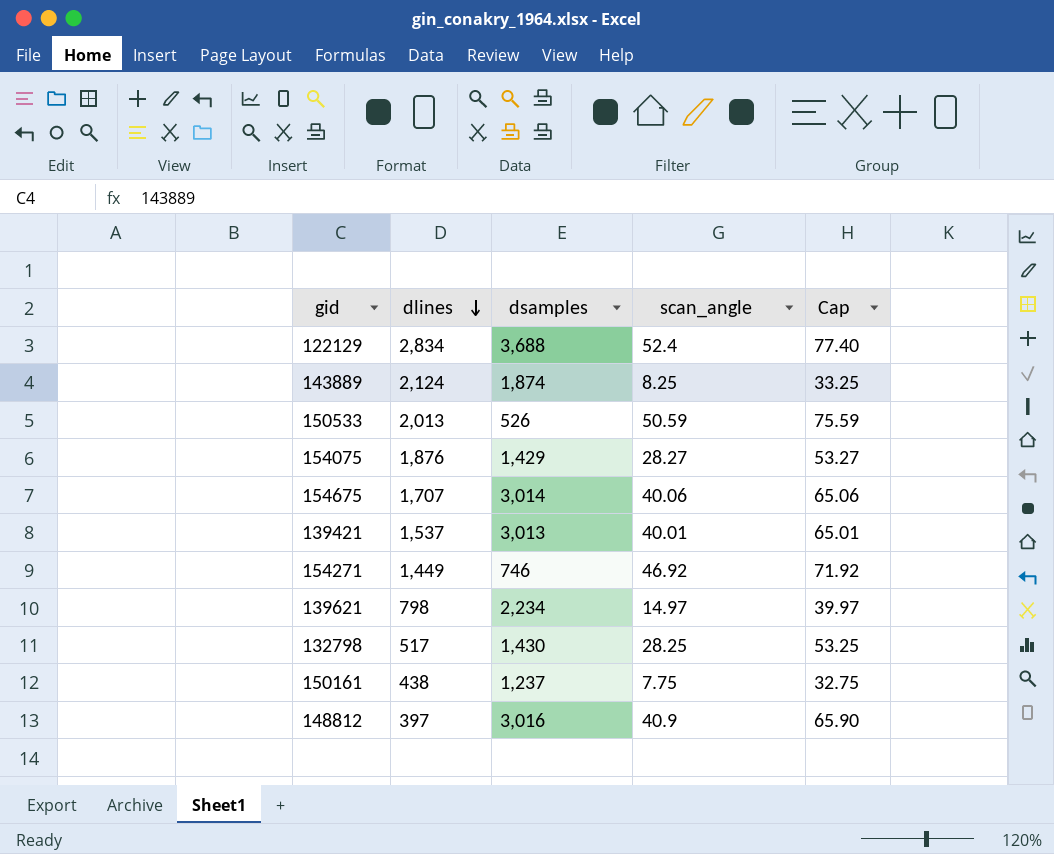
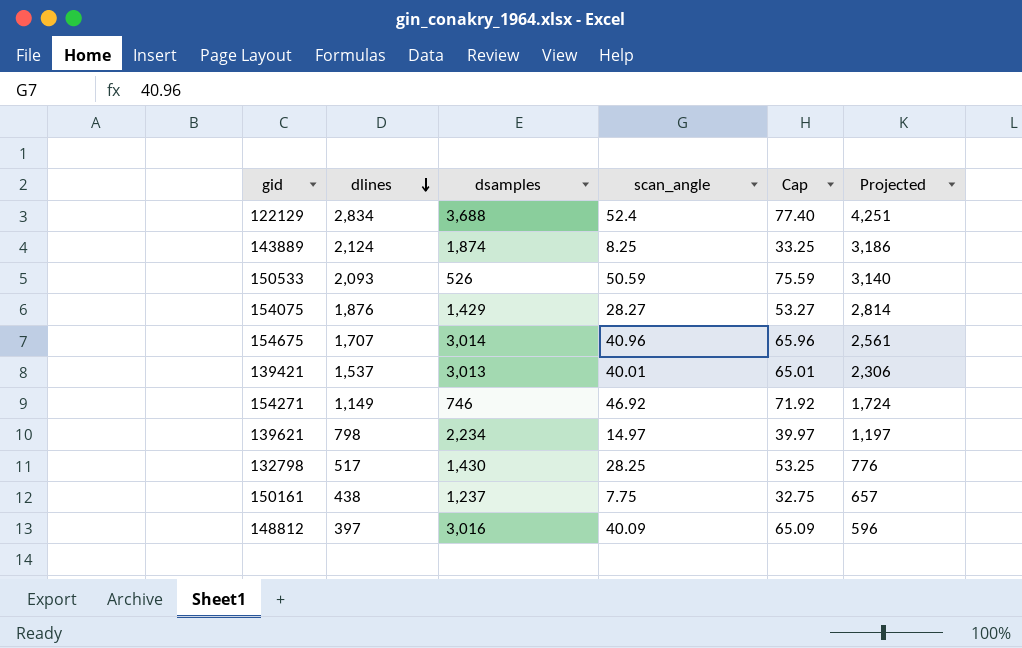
column Projected | formula: none -> [dlines] * 1.5
150533 | dlines: 2,013 -> 2,093
154675 | scan_angle: 40.06 -> 40.96
154675 | Cap: 65.06 -> 65.96
154271 | dlines: 1,449 -> 1,149
148812 | scan_angle: 40.9 -> 40.09
148812 | Cap: 65.90 -> 65.09

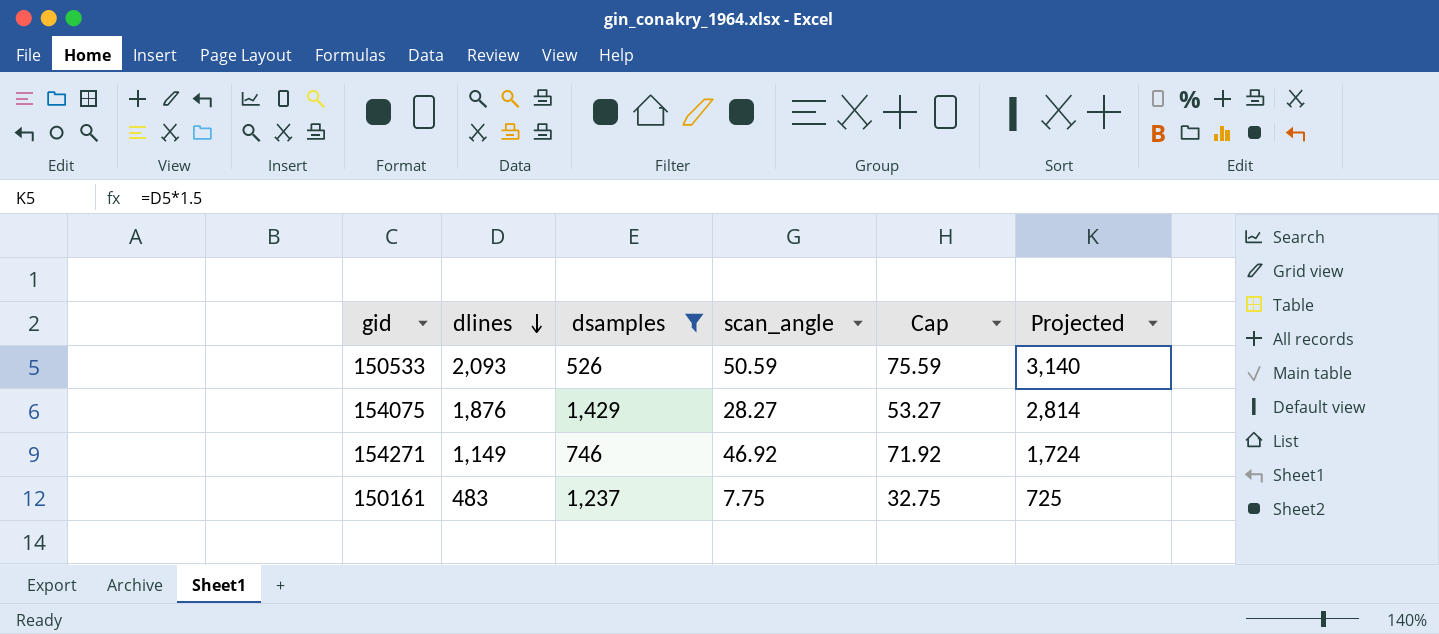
filter: none -> dsamples <= 1,429
150161 | dlines: 438 -> 483
150161 | Projected: 657 -> 725

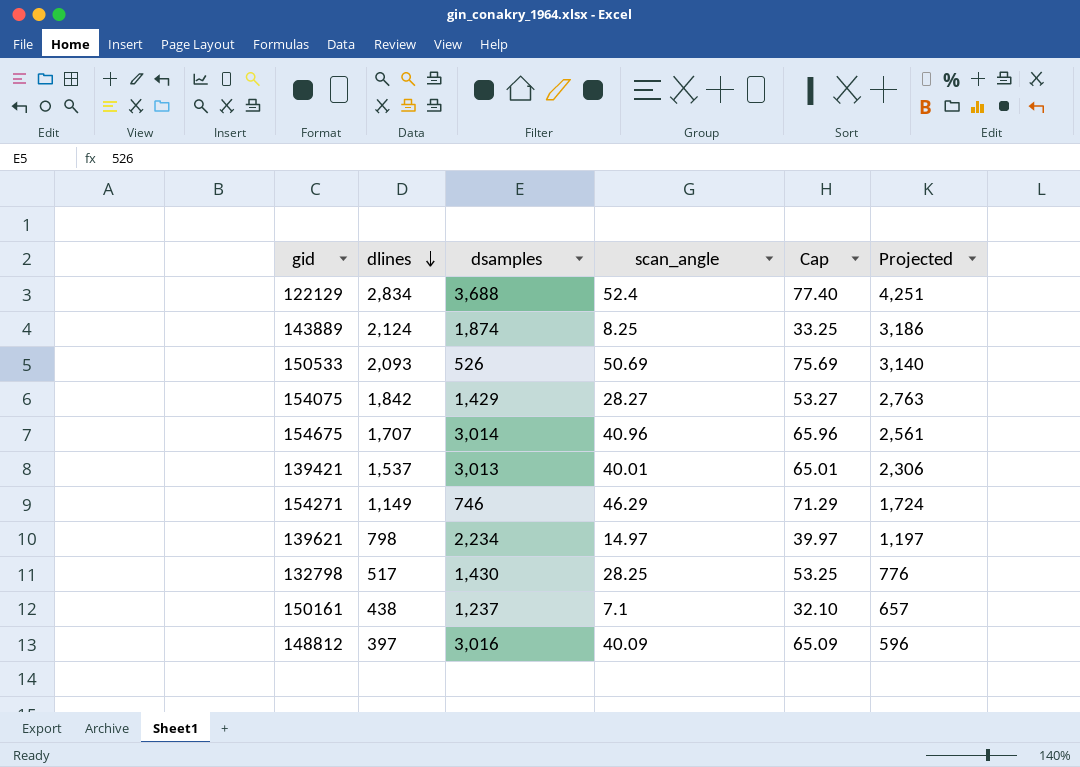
filter: dsamples <= 1,429 -> none
150533 | scan_angle: 50.59 -> 50.69
150533 | Cap: 75.59 -> 75.69
154075 | dlines: 1,876 -> 1,842
154075 | Projected: 2,814 -> 2,763
154271 | scan_angle: 46.92 -> 46.29
154271 | Cap: 71.92 -> 71.29
150161 | dlines: 483 -> 438
150161 | scan_angle: 7.75 -> 7.1
150161 | Cap: 32.75 -> 32.10
150161 | Projected: 725 -> 657

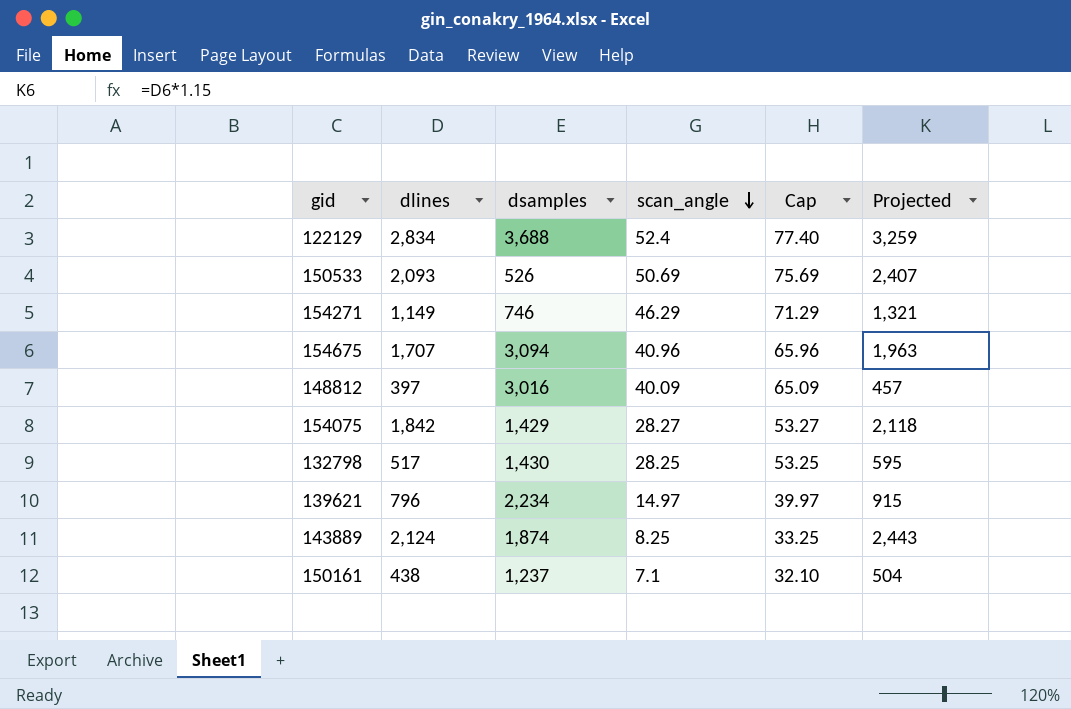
row order: dlines descending -> scan_angle descending
column Projected | formula: [dlines] * 1.5 -> [dlines] * 1.15
row 139421: 1,537 | 3,013 | 40.01 | 65.01 | 2,306 -> none
154675 | dsamples: 3,014 -> 3,094
139621 | dlines: 798 -> 796

